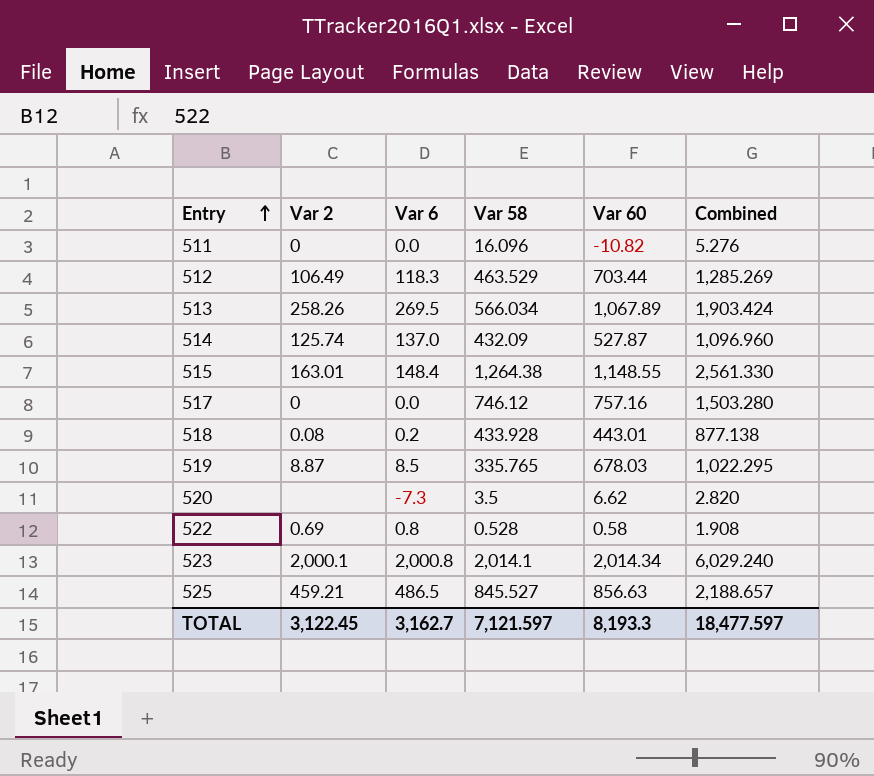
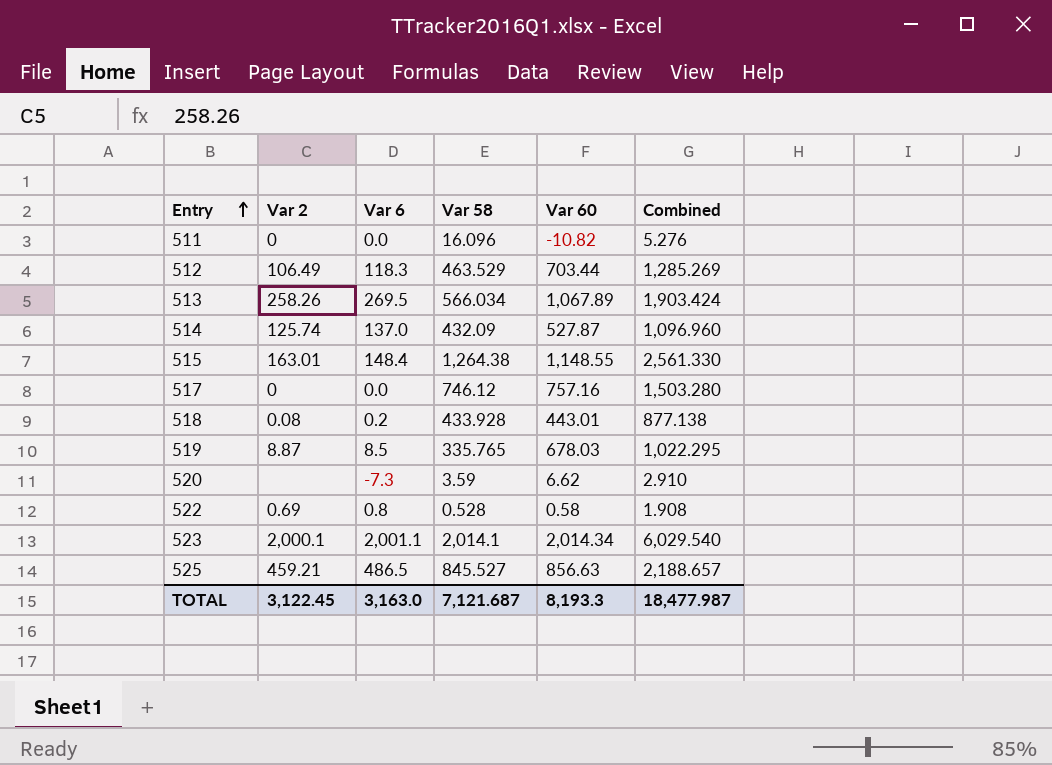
520 | Var 58: 3.5 -> 3.59
520 | Combined: 2.820 -> 2.910
523 | Var 6: 2,000.8 -> 2,001.1
523 | Combined: 6,029.240 -> 6,029.540
TOTAL | Var 6: 3,162.7 -> 3,163.0
TOTAL | Var 58: 7,121.597 -> 7,121.687
TOTAL | Combined: 18,477.597 -> 18,477.987

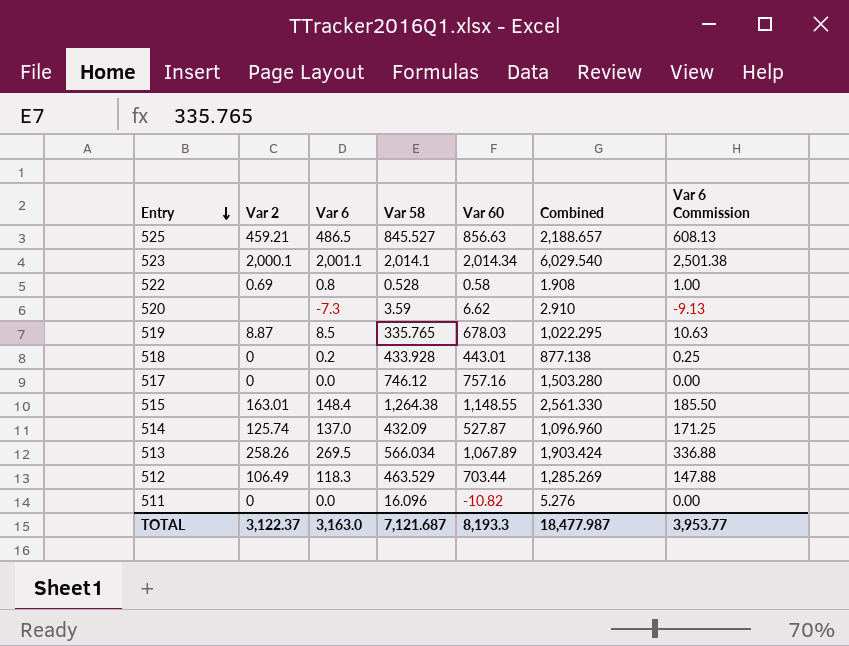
row order: Entry ascending -> Entry descending
column Var 6 Commission | formula: none -> [Var 6] * 1.25
518 | Var 2: 0.08 -> 0
TOTAL | Var 2: 3,122.45 -> 3,122.37

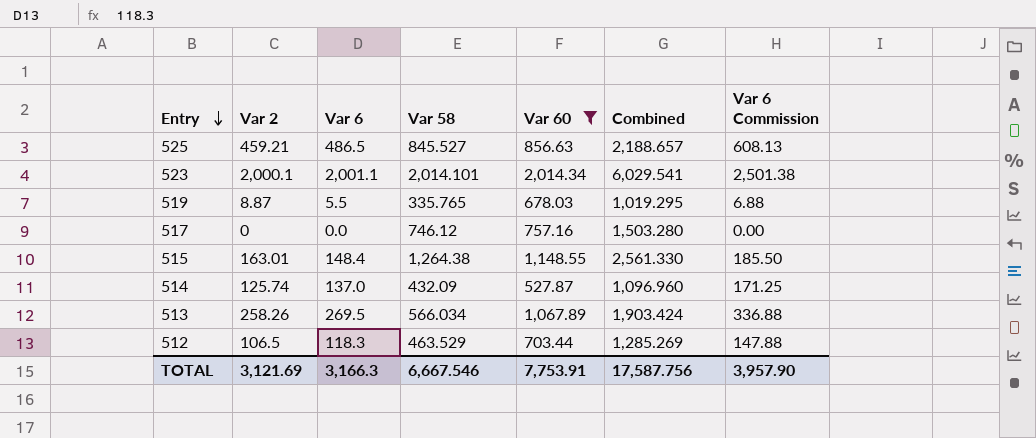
filter: none -> Var 60 >= 527.87
523 | Var 58: 2,014.1 -> 2,014.101
523 | Combined: 6,029.540 -> 6,029.541
519 | Var 6: 8.5 -> 5.5
519 | Combined: 1,022.295 -> 1,019.295
519 | Var 6 Commission: 10.63 -> 6.88
512 | Var 2: 106.49 -> 106.5
TOTAL | Var 2: 3,122.37 -> 3,121.69
TOTAL | Var 6: 3,163.0 -> 3,166.3
TOTAL | Var 58: 7,121.687 -> 6,667.546
TOTAL | Var 60: 8,193.3 -> 7,753.91
TOTAL | Combined: 18,477.987 -> 17,587.756
TOTAL | Var 6 Commission: 3,953.77 -> 3,957.90

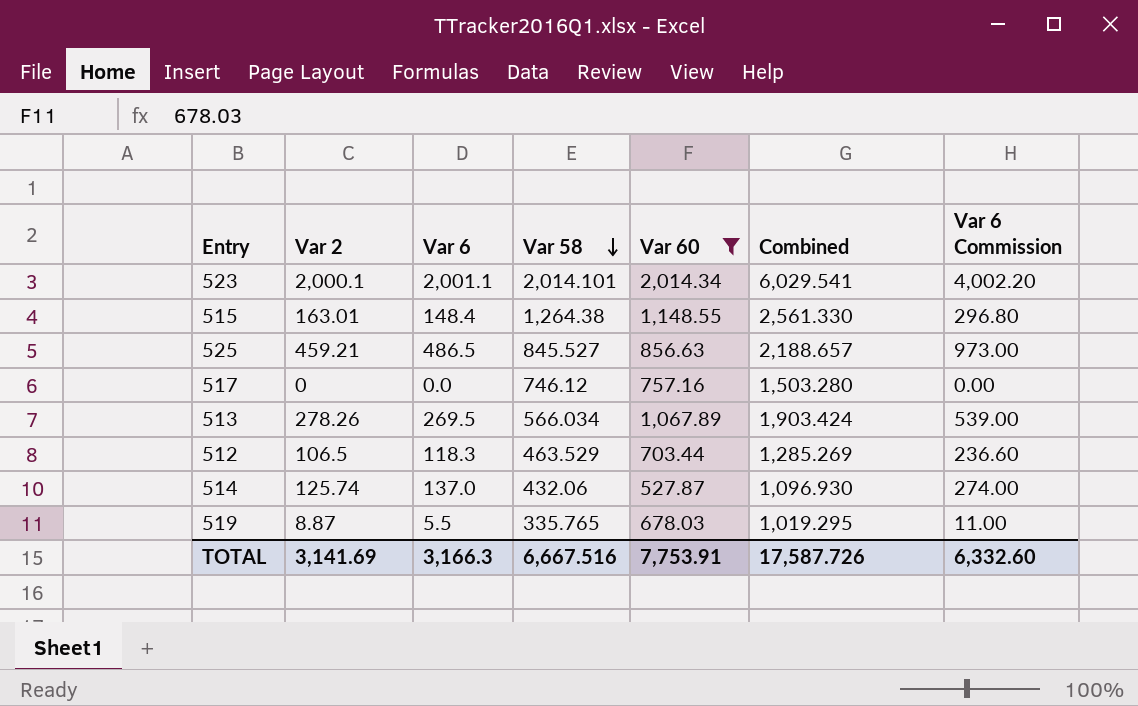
row order: Entry descending -> Var 58 descending
column Var 6 Commission | formula: [Var 6] * 1.25 -> [Var 6] * 2
513 | Var 2: 258.26 -> 278.26
514 | Var 58: 432.09 -> 432.06
514 | Combined: 1,096.960 -> 1,096.930
TOTAL | Var 2: 3,121.69 -> 3,141.69
TOTAL | Var 58: 6,667.546 -> 6,667.516
TOTAL | Combined: 17,587.756 -> 17,587.726
TOTAL | Var 6 Commission: 3,957.90 -> 6,332.60

